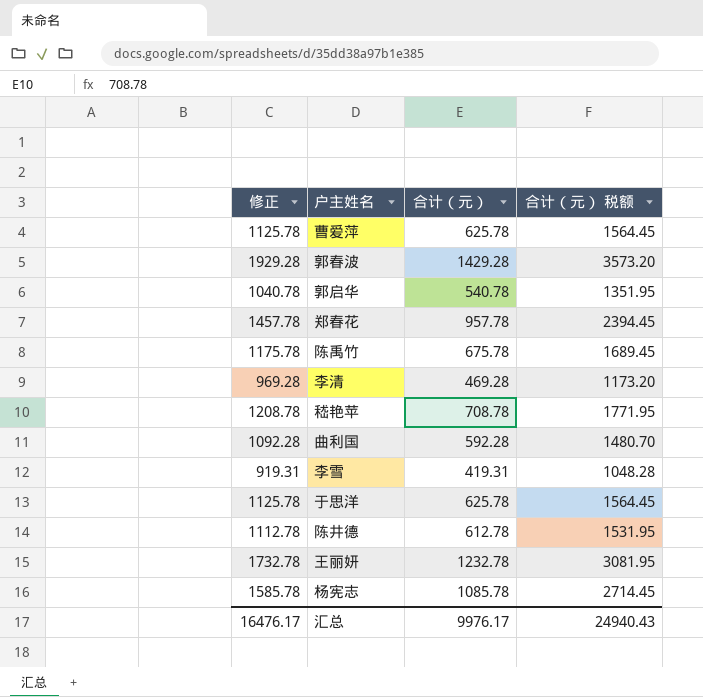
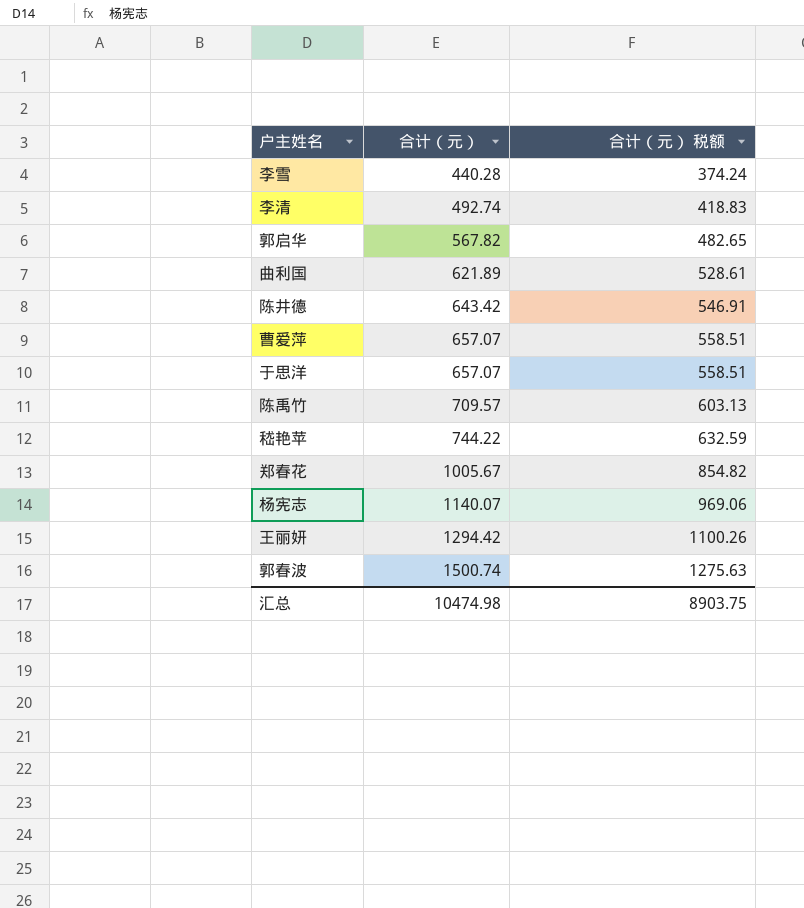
row order: none -> 合计（元） ascending
column 修正 | formula: [合计（元）] + 500 -> none
column 合计（元） 税额 | formula: [合计（元）] * 2.5 -> [合计（元）] * 0.85
李雪 | 合计（元）: 419.31 -> 440.28
李清 | 合计（元）: 469.28 -> 492.74
郭启华 | 合计（元）: 540.78 -> 567.82
曲利国 | 合计（元）: 592.28 -> 621.89
陈井德 | 合计（元）: 612.78 -> 643.42
曹爱萍 | 合计（元）: 625.78 -> 657.07
于思洋 | 合计（元）: 625.78 -> 657.07
陈禹竹 | 合计（元）: 675.78 -> 709.57
嵇艳苹 | 合计（元）: 708.78 -> 744.22
郑春花 | 合计（元）: 957.78 -> 1005.67
杨宪志 | 合计（元）: 1085.78 -> 1140.07
王丽妍 | 合计（元）: 1232.78 -> 1294.42
郭春波 | 合计（元）: 1429.28 -> 1500.74
汇总 | 合计（元）: 9976.17 -> 10474.98
汇总 | 合计（元） 税额: 24940.43 -> 8903.75

